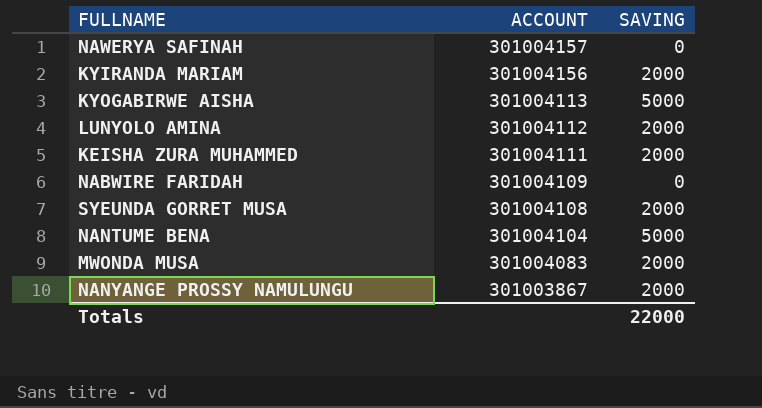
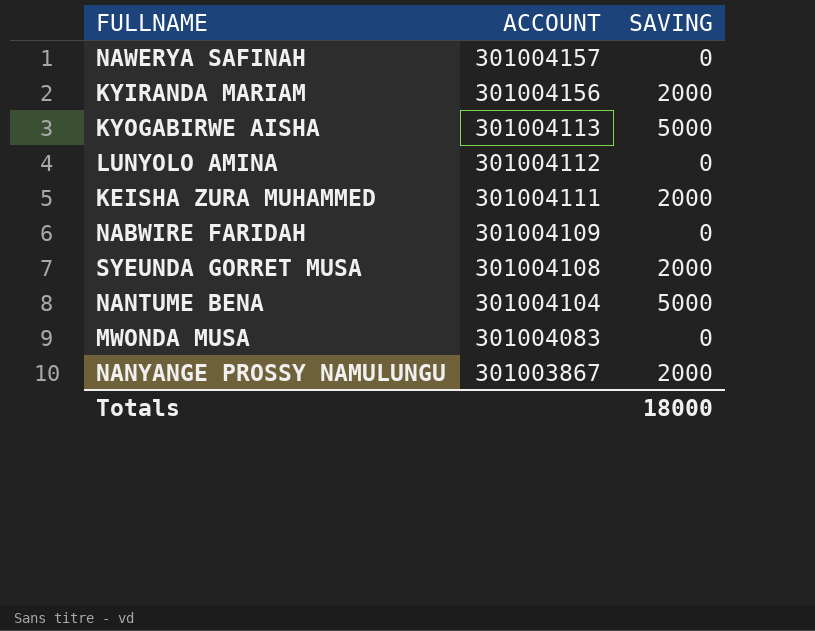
LUNYOLO AMINA | SAVING: 2000 -> 0
MWONDA MUSA | SAVING: 2000 -> 0
Totals | SAVING: 22000 -> 18000

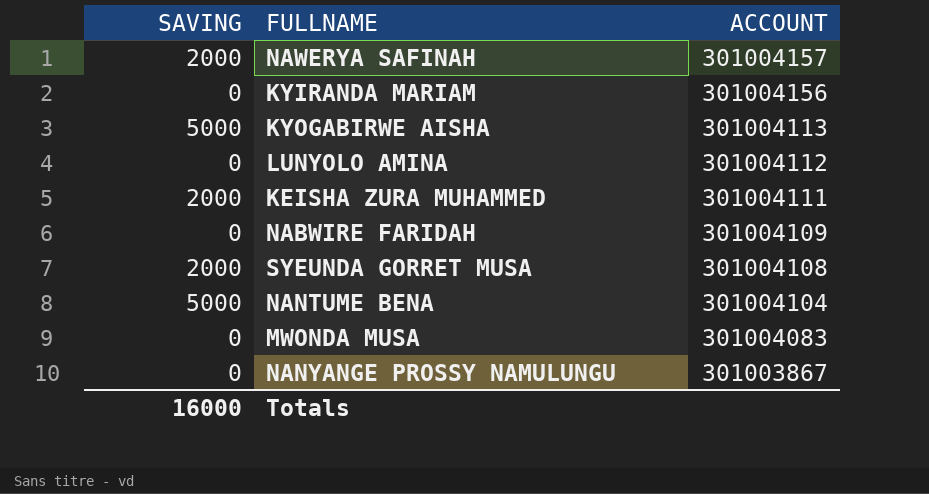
column SAVING | position: 3 -> 1
NAWERYA SAFINAH | SAVING: 0 -> 2000
KYIRANDA MARIAM | SAVING: 2000 -> 0
NANYANGE PROSSY NAMULUNGU | SAVING: 2000 -> 0
Totals | SAVING: 18000 -> 16000

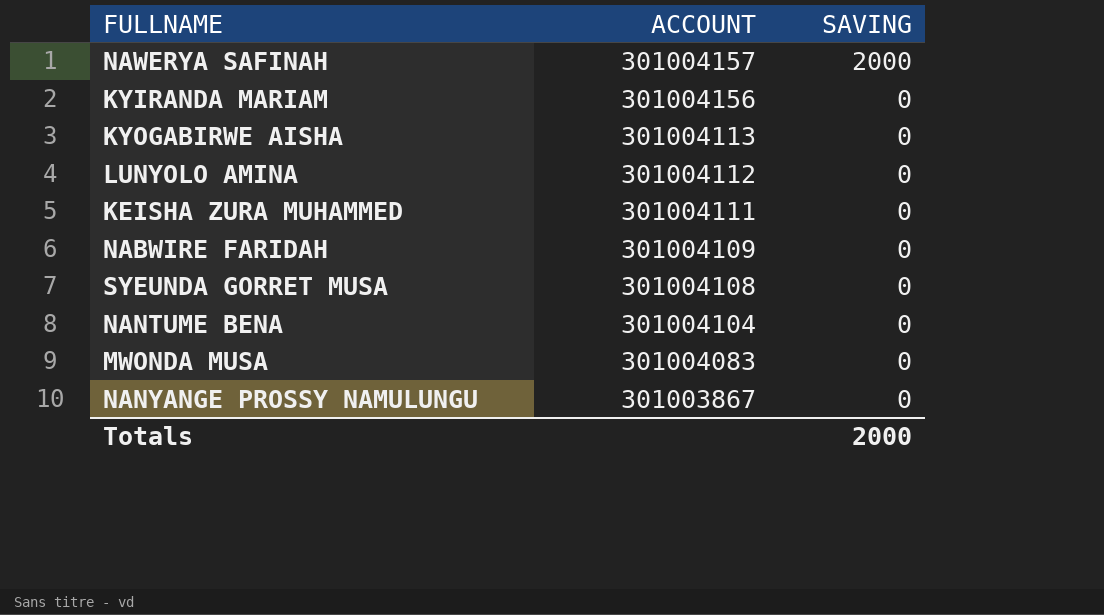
column SAVING | position: 1 -> 3
KYOGABIRWE AISHA | SAVING: 5000 -> 0
KEISHA ZURA MUHAMMED | SAVING: 2000 -> 0
SYEUNDA GORRET MUSA | SAVING: 2000 -> 0
NANTUME BENA | SAVING: 5000 -> 0
Totals | SAVING: 16000 -> 2000

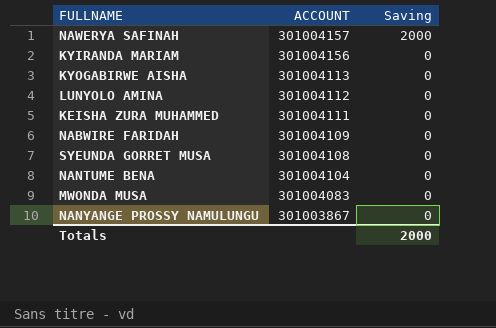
column name: SAVING -> Saving

